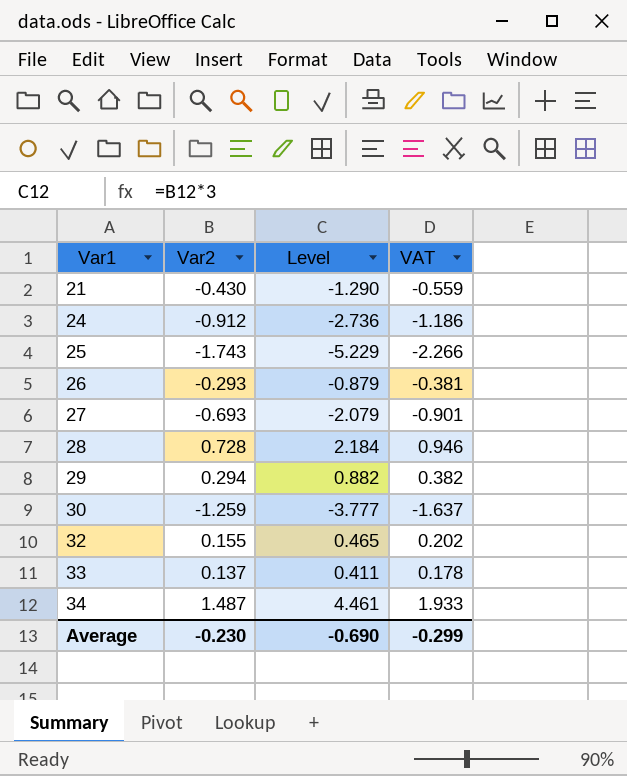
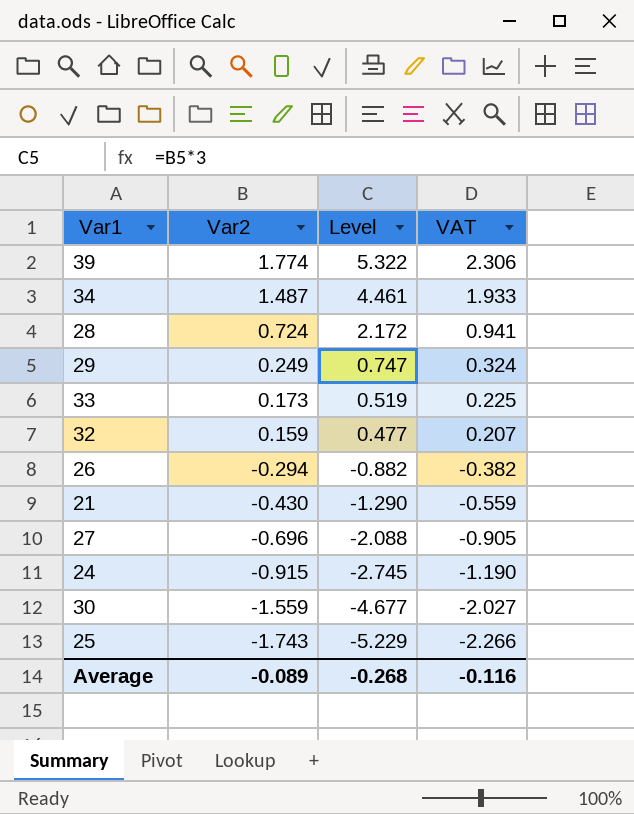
row order: Var1 ascending -> Var2 descending
row 39: none -> 1.774 | 5.322 | 2.306
28 | Var2: 0.728 -> 0.724
28 | Level: 2.184 -> 2.172
28 | VAT: 0.946 -> 0.941
29 | Var2: 0.294 -> 0.249
29 | Level: 0.882 -> 0.747
29 | VAT: 0.382 -> 0.324
33 | Var2: 0.137 -> 0.173
33 | Level: 0.411 -> 0.519
33 | VAT: 0.178 -> 0.225
32 | Var2: 0.155 -> 0.159
32 | Level: 0.465 -> 0.477
32 | VAT: 0.202 -> 0.207
26 | Var2: -0.293 -> -0.294
26 | Level: -0.879 -> -0.882
26 | VAT: -0.381 -> -0.382
27 | Var2: -0.693 -> -0.696
27 | Level: -2.079 -> -2.088
27 | VAT: -0.901 -> -0.905
24 | Var2: -0.912 -> -0.915
24 | Level: -2.736 -> -2.745
24 | VAT: -1.186 -> -1.190
30 | Var2: -1.259 -> -1.559
30 | Level: -3.777 -> -4.677
30 | VAT: -1.637 -> -2.027
Average | Var2: -0.230 -> -0.089
Average | Level: -0.690 -> -0.268
Average | VAT: -0.299 -> -0.116

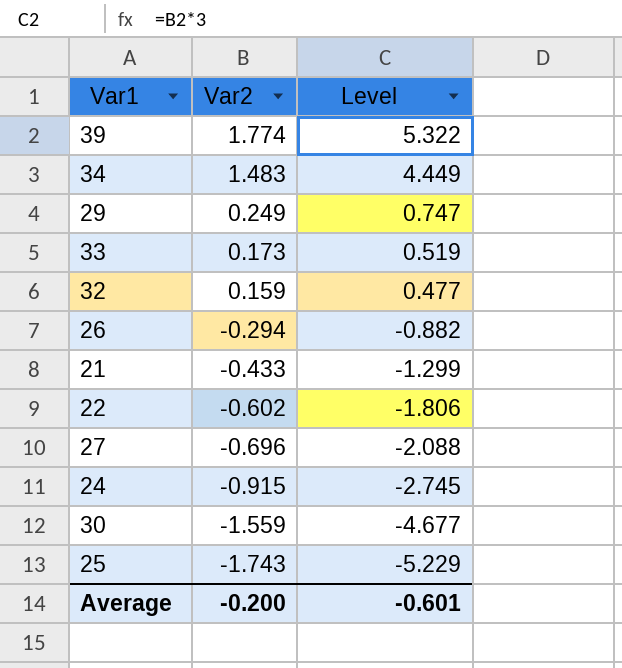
column VAT | formula: [Var2] * 1.3 -> none
row 28: 0.724 | 2.172 | 0.941 -> none
34 | Var2: 1.487 -> 1.483
34 | Level: 4.461 -> 4.449
21 | Var2: -0.430 -> -0.433
21 | Level: -1.290 -> -1.299
row 22: none -> -0.602 | -1.806
Average | Var2: -0.089 -> -0.200
Average | Level: -0.268 -> -0.601

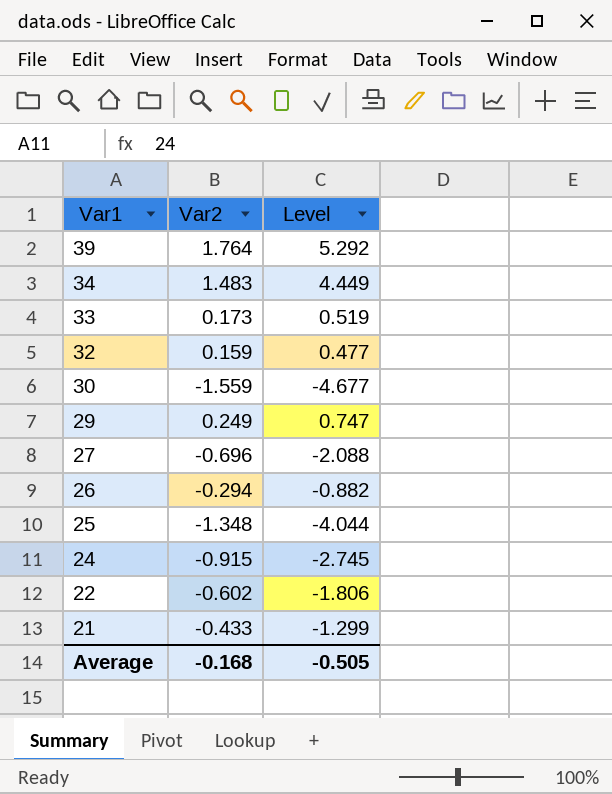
row order: Var2 descending -> Var1 descending
39 | Var2: 1.774 -> 1.764
39 | Level: 5.322 -> 5.292
25 | Var2: -1.743 -> -1.348
25 | Level: -5.229 -> -4.044
Average | Var2: -0.200 -> -0.168
Average | Level: -0.601 -> -0.505

